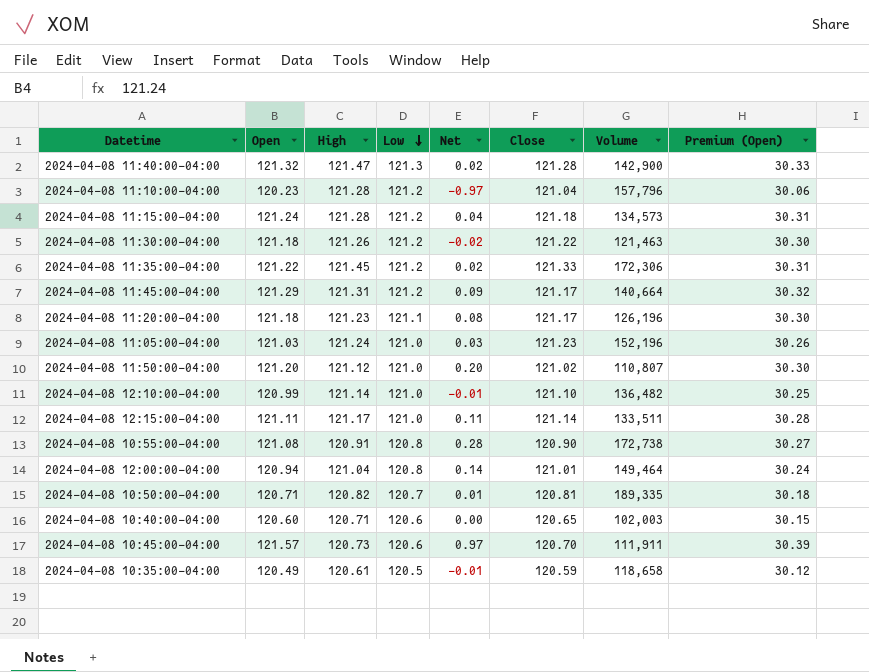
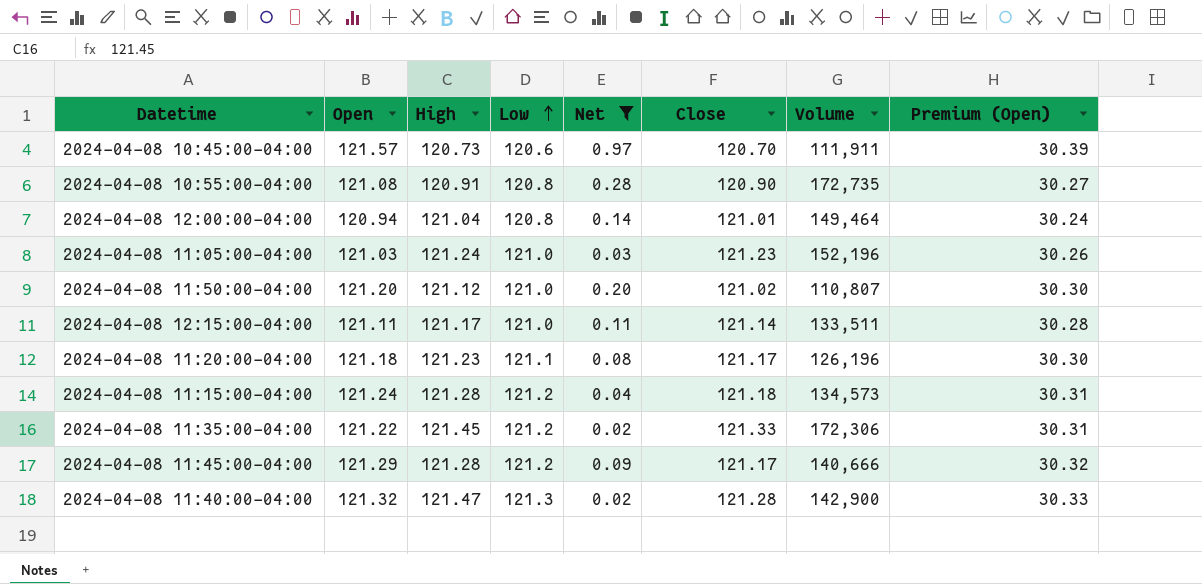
filter: none -> Net >= 0.02
row order: Low descending -> Low ascending
2024-04-08 10:55:00-04:00 | Volume: 172,738 -> 172,735
2024-04-08 11:45:00-04:00 | High: 121.31 -> 121.28
2024-04-08 11:45:00-04:00 | Volume: 140,664 -> 140,666

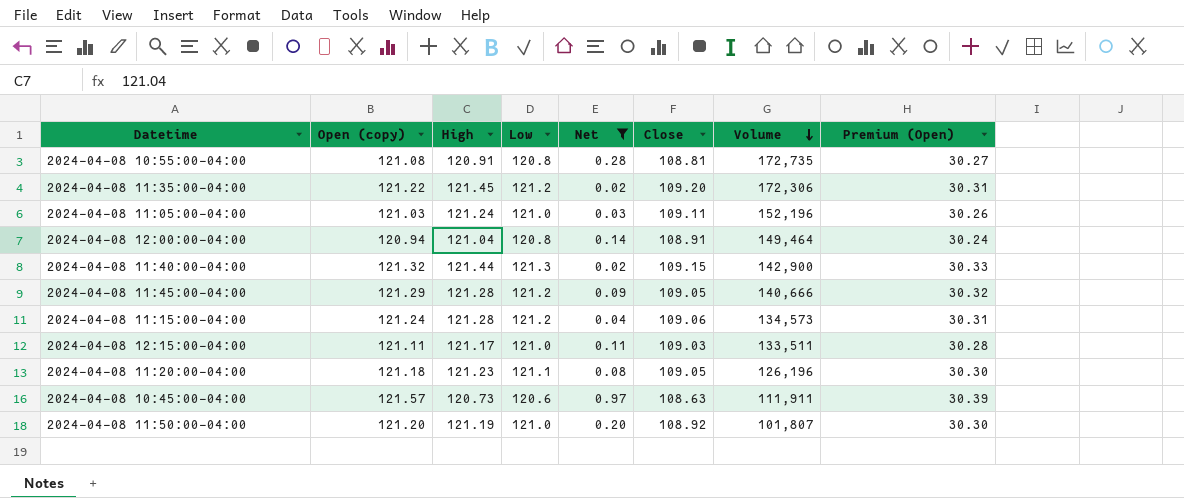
row order: Low ascending -> Volume descending
column name: Open -> Open (copy)
2024-04-08 10:55:00-04:00 | Close: 120.90 -> 108.81
2024-04-08 11:35:00-04:00 | Close: 121.33 -> 109.20
2024-04-08 11:05:00-04:00 | Close: 121.23 -> 109.11
2024-04-08 12:00:00-04:00 | Close: 121.01 -> 108.91
2024-04-08 11:40:00-04:00 | High: 121.47 -> 121.44
2024-04-08 11:40:00-04:00 | Close: 121.28 -> 109.15
2024-04-08 11:45:00-04:00 | Close: 121.17 -> 109.05
2024-04-08 11:15:00-04:00 | Close: 121.18 -> 109.06
2024-04-08 12:15:00-04:00 | Close: 121.14 -> 109.03
2024-04-08 11:20:00-04:00 | Close: 121.17 -> 109.05
2024-04-08 10:45:00-04:00 | Close: 120.70 -> 108.63
2024-04-08 11:50:00-04:00 | High: 121.12 -> 121.19
2024-04-08 11:50:00-04:00 | Close: 121.02 -> 108.92
2024-04-08 11:50:00-04:00 | Volume: 110,807 -> 101,807

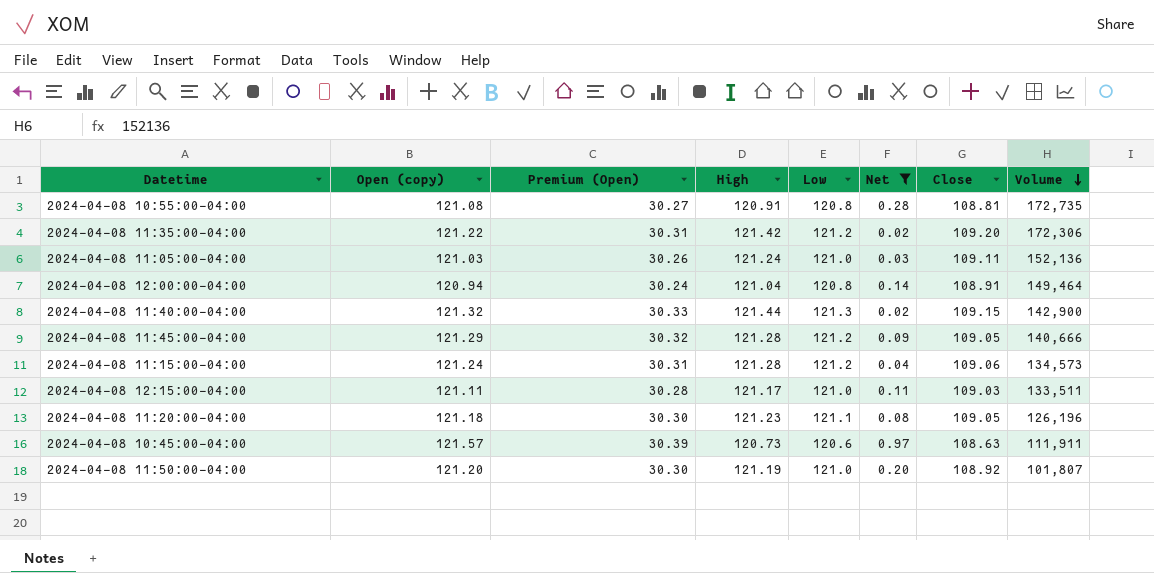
column Premium (Open) | position: 8 -> 3
2024-04-08 11:35:00-04:00 | High: 121.45 -> 121.42
2024-04-08 11:05:00-04:00 | Volume: 152,196 -> 152,136

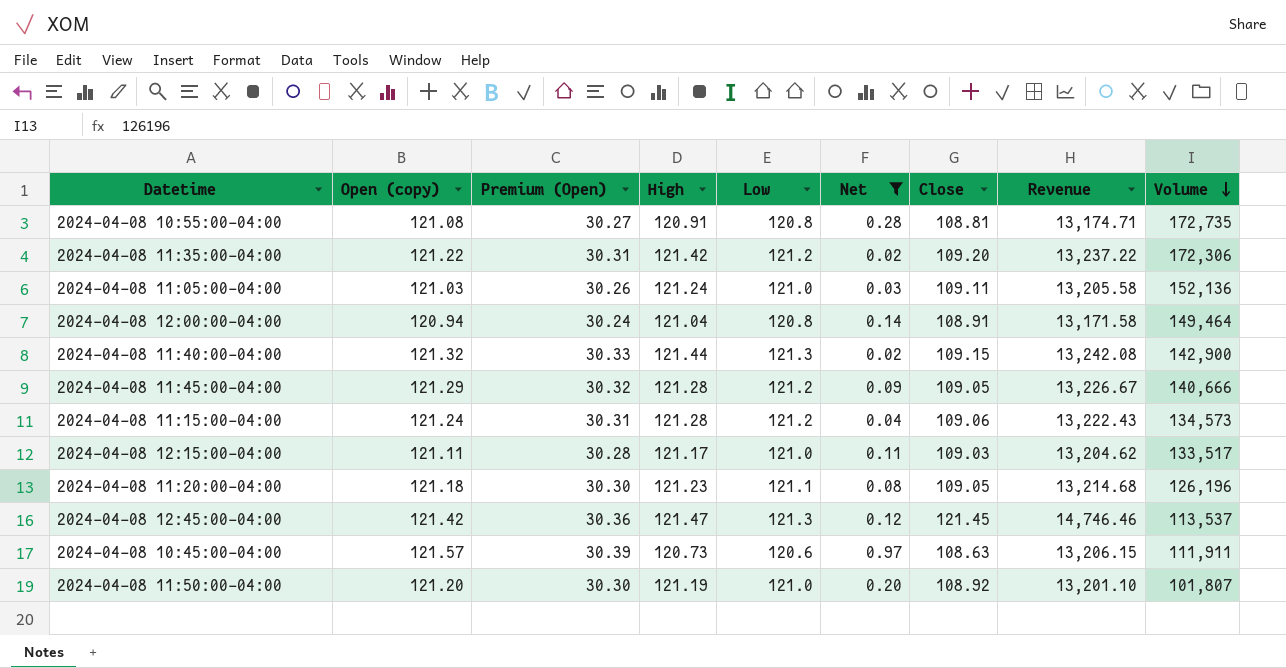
column Revenue | formula: none -> [Open (copy)] * [Close]
2024-04-08 12:15:00-04:00 | Volume: 133,511 -> 133,517
row 2024-04-08 12:45:00-04:00: none -> 121.42 | 30.36 | 121.47 | 121.3 | 0.12 | 121.45 | 14,746.46 | 113,537

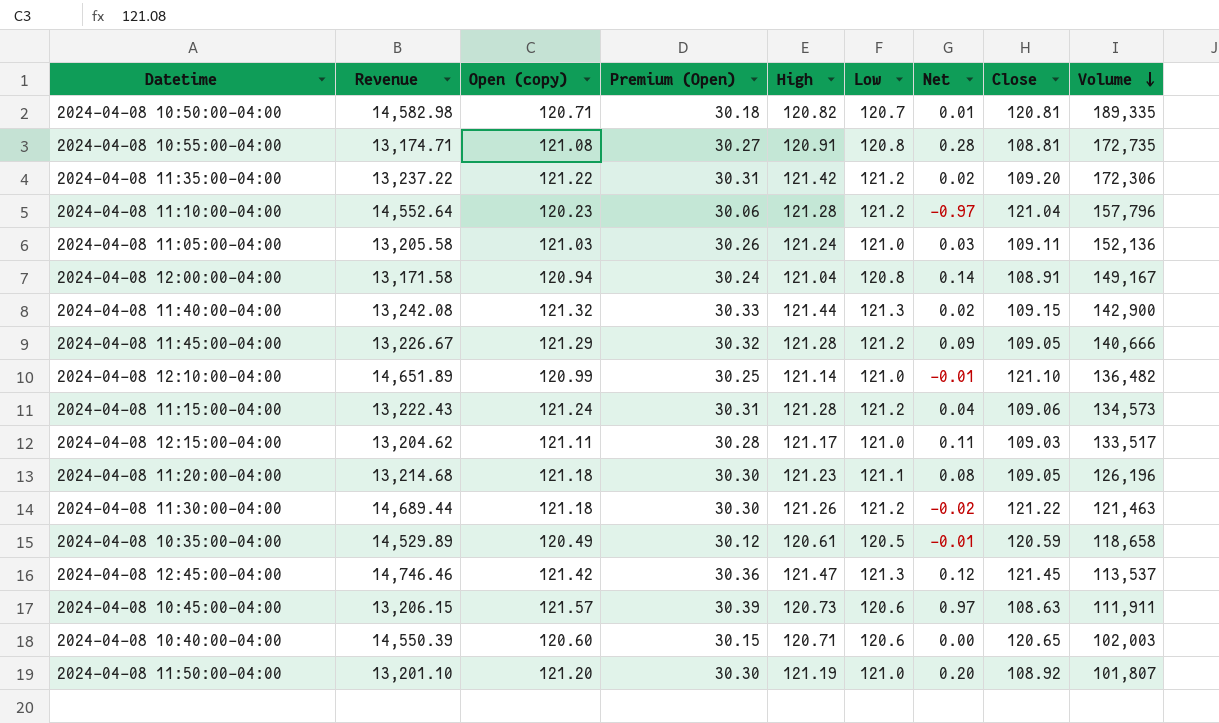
filter: Net >= 0.02 -> none
column Revenue | position: 8 -> 2
2024-04-08 12:00:00-04:00 | Volume: 149,464 -> 149,167

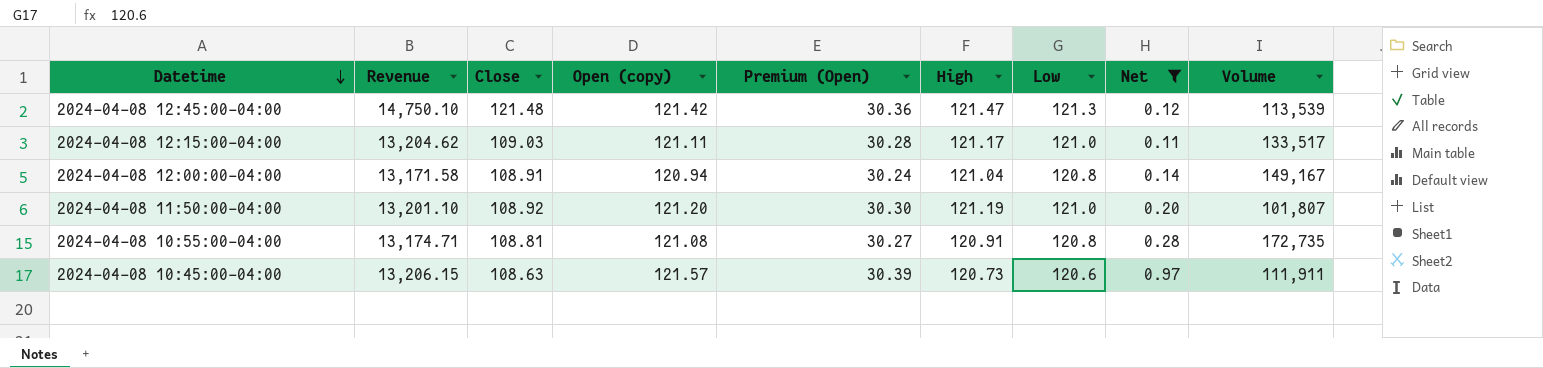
filter: none -> Net >= 0.11
row order: Volume descending -> Datetime descending
column Close | position: 8 -> 3
2024-04-08 12:45:00-04:00 | Revenue: 14,746.46 -> 14,750.10
2024-04-08 12:45:00-04:00 | Close: 121.45 -> 121.48
2024-04-08 12:45:00-04:00 | Volume: 113,537 -> 113,539

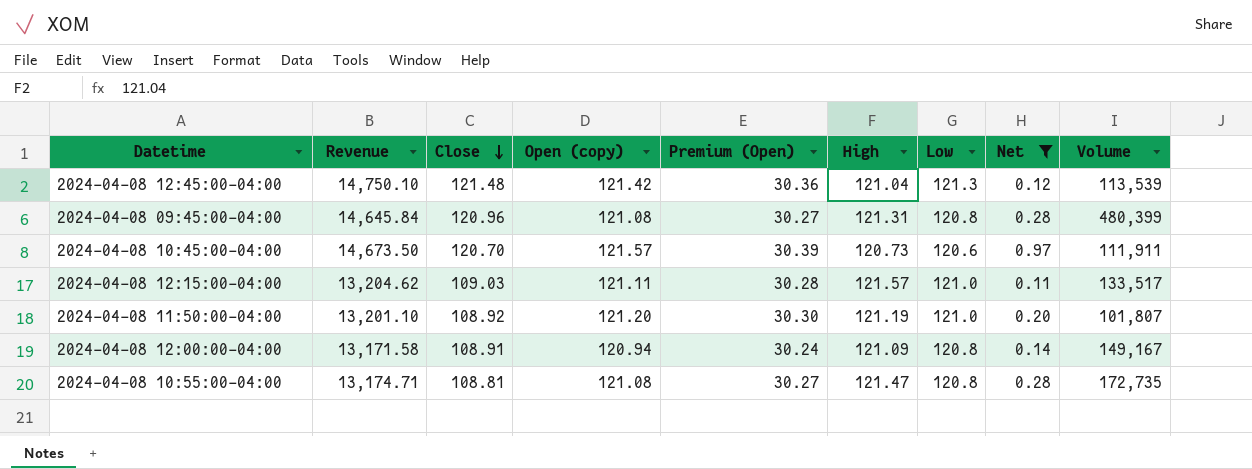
row order: Datetime descending -> Close descending
2024-04-08 12:45:00-04:00 | High: 121.47 -> 121.04
row 2024-04-08 09:45:00-04:00: none -> 14,645.84 | 120.96 | 121.08 | 30.27 | 121.31 | 120.8 | 0.28 | 480,399
2024-04-08 10:45:00-04:00 | Revenue: 13,206.15 -> 14,673.50
2024-04-08 10:45:00-04:00 | Close: 108.63 -> 120.70
2024-04-08 12:15:00-04:00 | High: 121.17 -> 121.57
2024-04-08 12:00:00-04:00 | High: 121.04 -> 121.09
2024-04-08 10:55:00-04:00 | High: 120.91 -> 121.47

